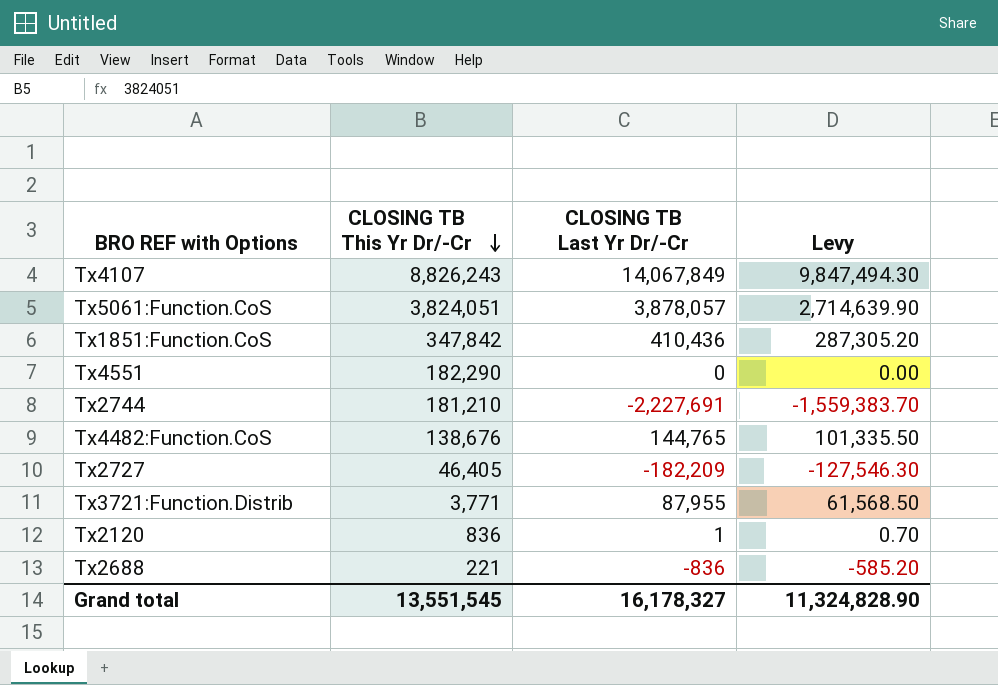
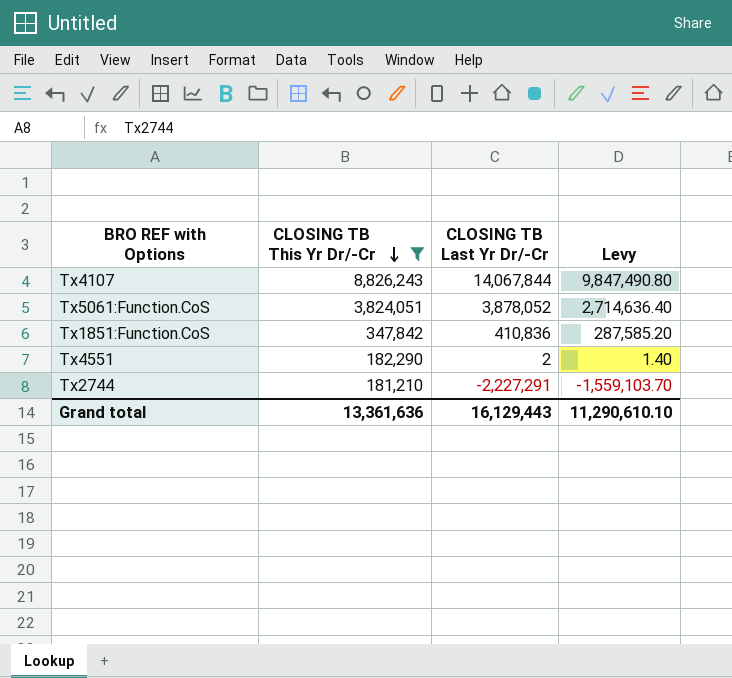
filter: none -> CLOSING TB This Yr Dr/-Cr >= 181,210
Tx4107 | CLOSING TB Last Yr Dr/-Cr: 14,067,849 -> 14,067,844
Tx4107 | Levy: 9,847,494.30 -> 9,847,490.80
Tx5061:Function.CoS | CLOSING TB Last Yr Dr/-Cr: 3,878,057 -> 3,878,052
Tx5061:Function.CoS | Levy: 2,714,639.90 -> 2,714,636.40
Tx1851:Function.CoS | CLOSING TB Last Yr Dr/-Cr: 410,436 -> 410,836
Tx1851:Function.CoS | Levy: 287,305.20 -> 287,585.20
Tx4551 | CLOSING TB Last Yr Dr/-Cr: 0 -> 2
Tx4551 | Levy: 0.00 -> 1.40
Tx2744 | CLOSING TB Last Yr Dr/-Cr: -2,227,691 -> -2,227,291
Tx2744 | Levy: -1,559,383.70 -> -1,559,103.70
Grand total | CLOSING TB This Yr Dr/-Cr: 13,551,545 -> 13,361,636
Grand total | CLOSING TB Last Yr Dr/-Cr: 16,178,327 -> 16,129,443
Grand total | Levy: 11,324,828.90 -> 11,290,610.10

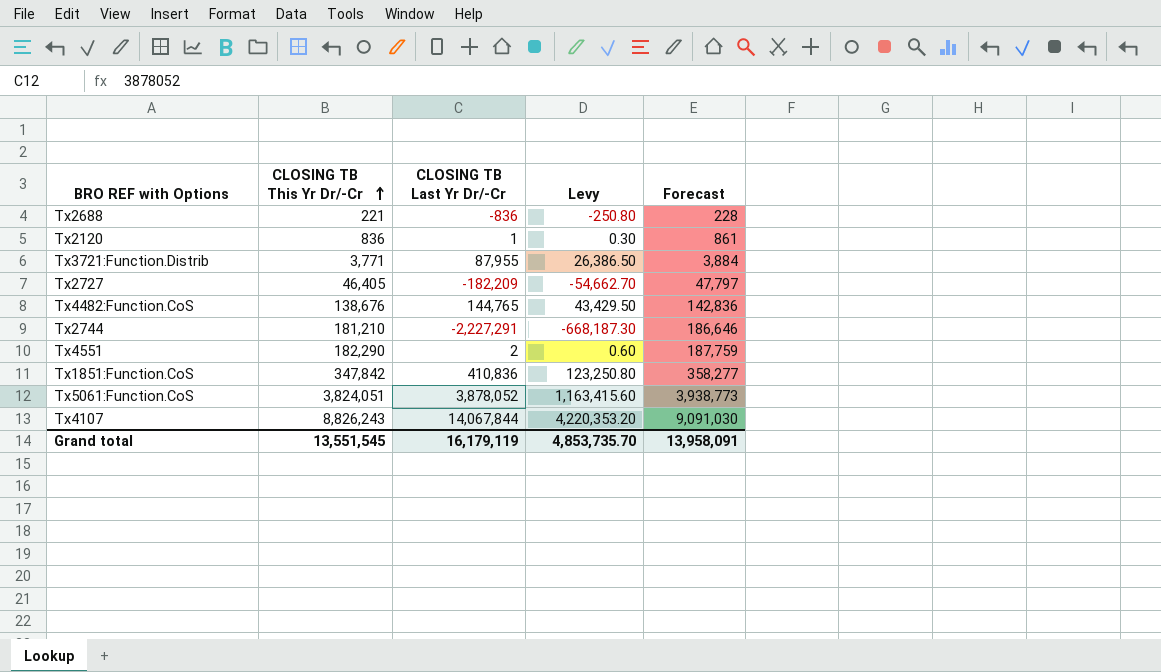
filter: CLOSING TB This Yr Dr/-Cr >= 181,210 -> none
row order: CLOSING TB This Yr Dr/-Cr descending -> CLOSING TB This Yr Dr/-Cr ascending
column Levy | formula: [CLOSING TB Last Yr Dr/-Cr] * 0.7 -> [CLOSING TB Last Yr Dr/-Cr] * 0.3
column Forecast | formula: none -> [CLOSING TB This Yr Dr/-Cr] * 1.03
Grand total | CLOSING TB This Yr Dr/-Cr: 13,361,636 -> 13,551,545
Grand total | CLOSING TB Last Yr Dr/-Cr: 16,129,443 -> 16,179,119
Grand total | Levy: 11,290,610.10 -> 4,853,735.70

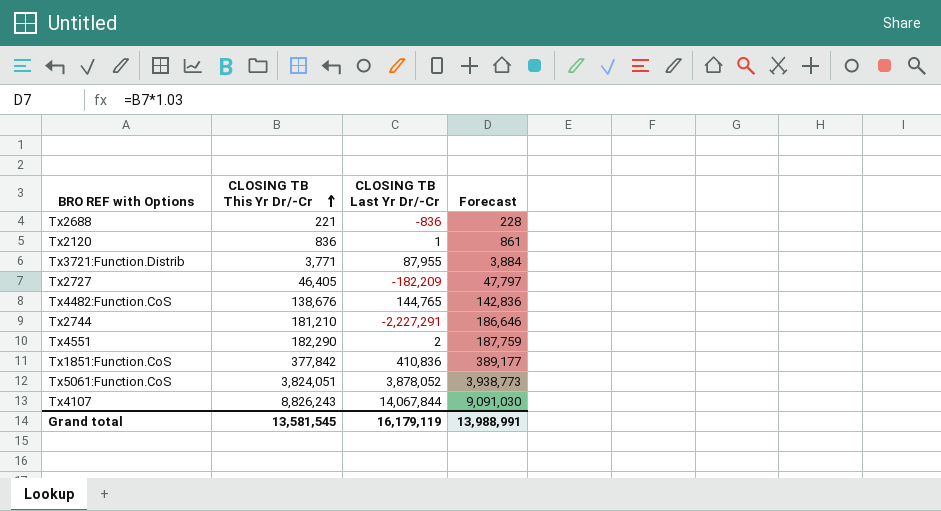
column Levy | formula: [CLOSING TB Last Yr Dr/-Cr] * 0.3 -> none
Tx1851:Function.CoS | CLOSING TB This Yr Dr/-Cr: 347,842 -> 377,842
Tx1851:Function.CoS | Forecast: 358,277 -> 389,177
Grand total | CLOSING TB This Yr Dr/-Cr: 13,551,545 -> 13,581,545
Grand total | Forecast: 13,958,091 -> 13,988,991

